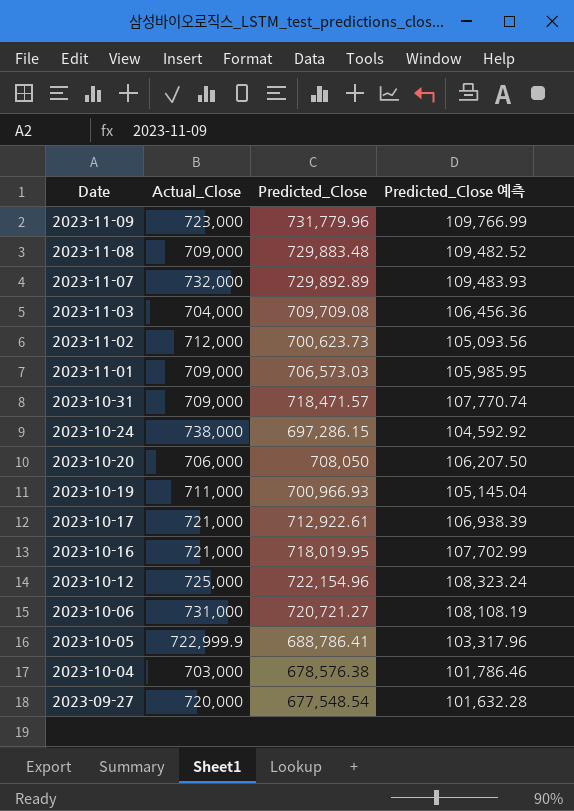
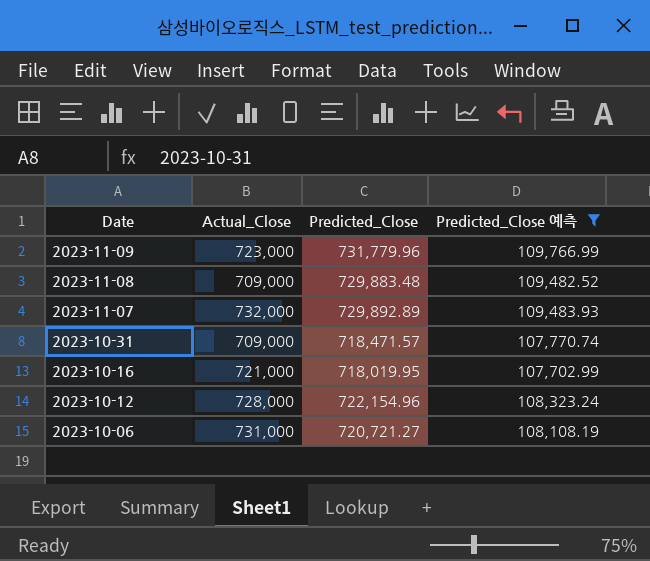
filter: none -> Predicted_Close 예측 >= 107,702.99
2023-10-12 | Actual_Close: 725,000 -> 728,000

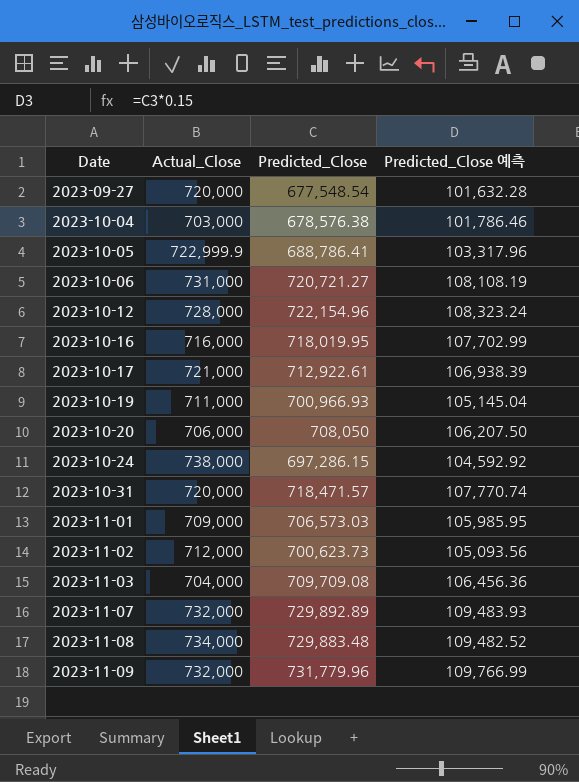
filter: Predicted_Close 예측 >= 107,702.99 -> none
row order: Date descending -> Date ascending
2023-10-16 | Actual_Close: 721,000 -> 716,000
2023-10-31 | Actual_Close: 709,000 -> 720,000
2023-11-08 | Actual_Close: 709,000 -> 734,000
2023-11-09 | Actual_Close: 723,000 -> 732,000

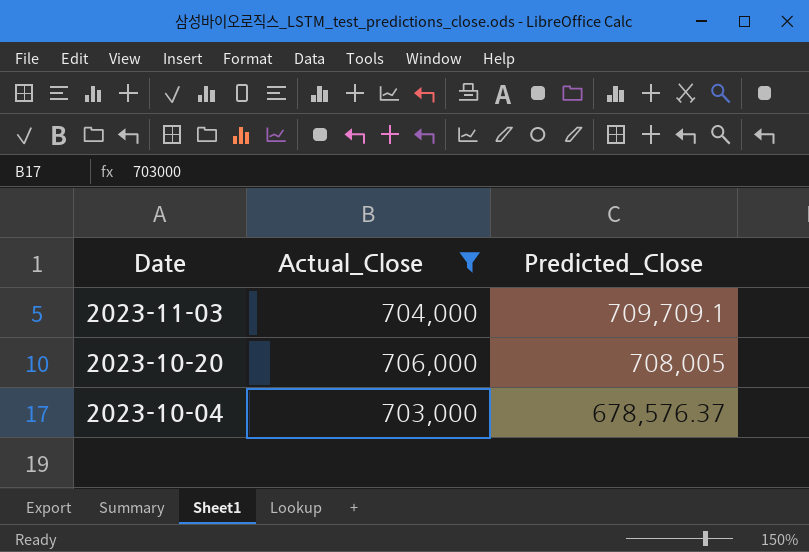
filter: none -> Actual_Close <= 706,000
row order: Date ascending -> Date descending
column Predicted_Close 예측 | formula: [Predicted_Close] * 0.15 -> none
2023-11-03 | Predicted_Close: 709,709.08 -> 709,709.1
2023-10-20 | Predicted_Close: 708,050 -> 708,005
2023-10-04 | Predicted_Close: 678,576.38 -> 678,576.37

